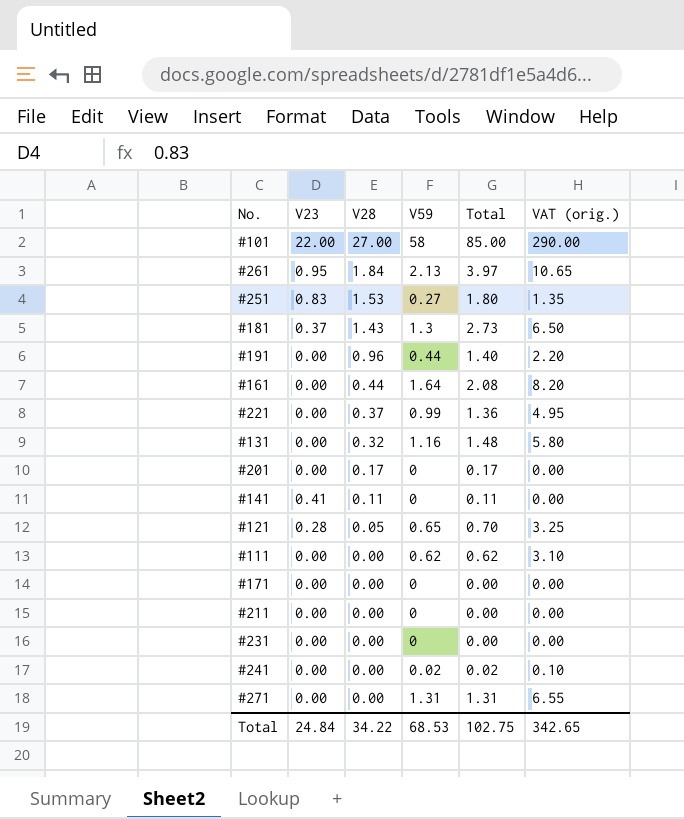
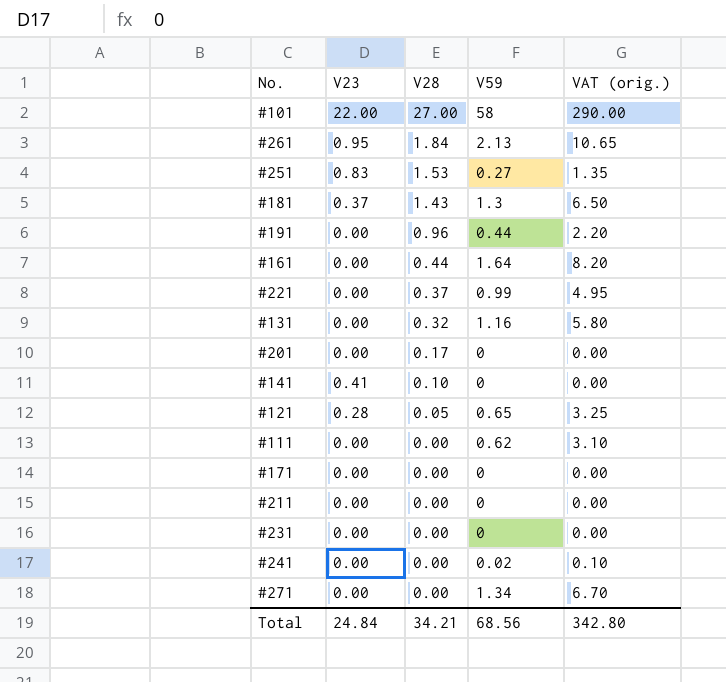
column Total | formula: [V28] + [V59] -> none
#141 | V28: 0.11 -> 0.10
#271 | V59: 1.31 -> 1.34
#271 | VAT (orig.): 6.55 -> 6.70
Total | V28: 34.22 -> 34.21
Total | V59: 68.53 -> 68.56
Total | VAT (orig.): 342.65 -> 342.80

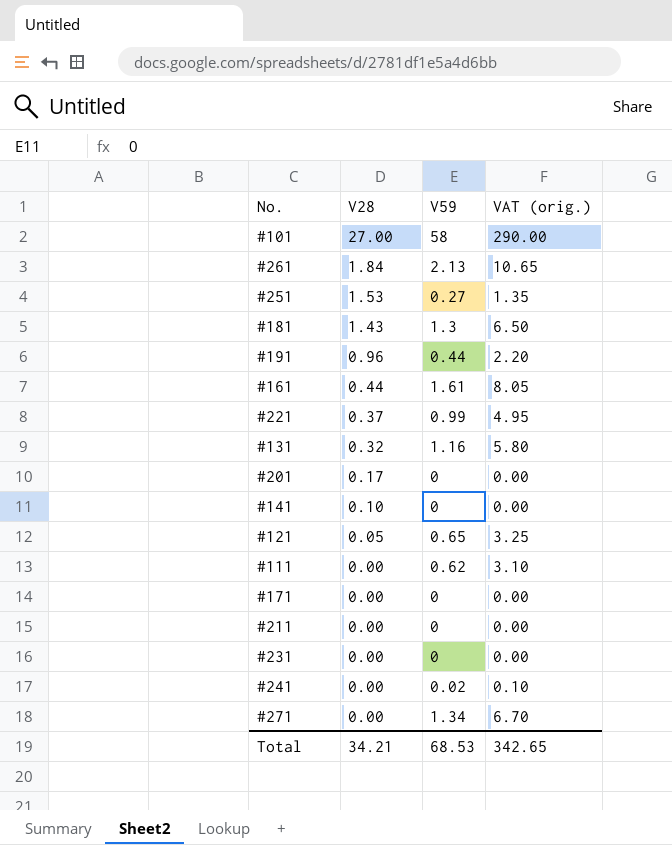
column V23 | position: 2 -> none
#161 | V59: 1.64 -> 1.61
#161 | VAT (orig.): 8.20 -> 8.05
Total | V59: 68.56 -> 68.53
Total | VAT (orig.): 342.80 -> 342.65

